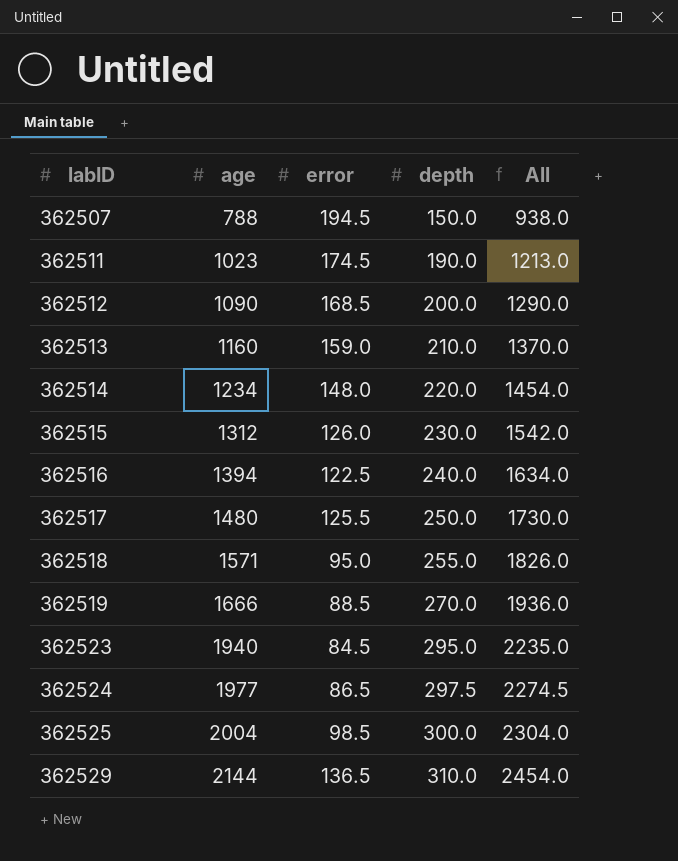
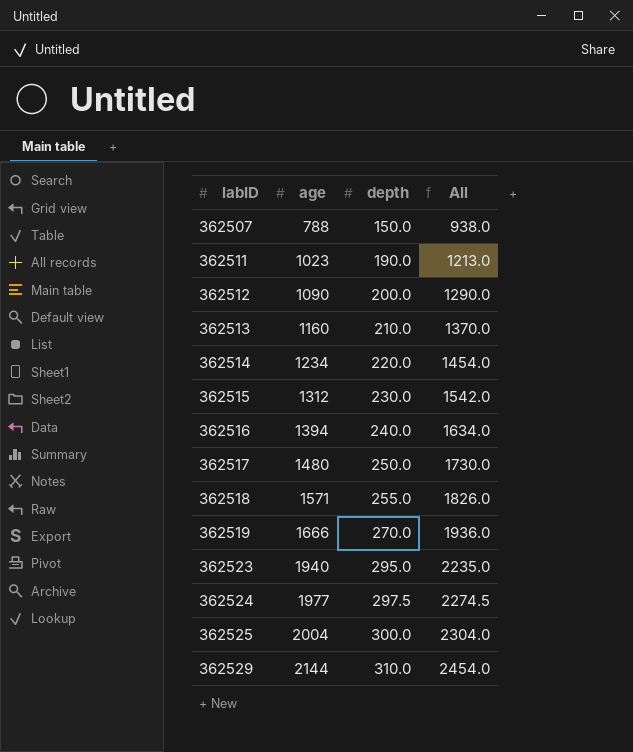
column error | position: 3 -> none

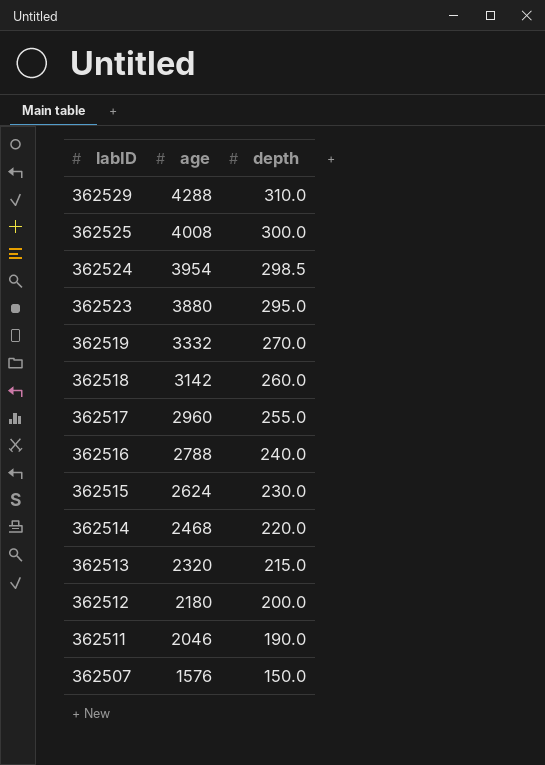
row order: labID ascending -> labID descending
column All | formula: [age] + [depth] -> none
362529 | age: 2144 -> 4288
362525 | age: 2004 -> 4008
362524 | age: 1977 -> 3954
362524 | depth: 297.5 -> 298.5
362523 | age: 1940 -> 3880
362519 | age: 1666 -> 3332
362518 | age: 1571 -> 3142
362518 | depth: 255.0 -> 260.0
362517 | age: 1480 -> 2960
362517 | depth: 250.0 -> 255.0
362516 | age: 1394 -> 2788
362515 | age: 1312 -> 2624
362514 | age: 1234 -> 2468
362513 | age: 1160 -> 2320
362513 | depth: 210.0 -> 215.0
362512 | age: 1090 -> 2180
362511 | age: 1023 -> 2046
362507 | age: 788 -> 1576

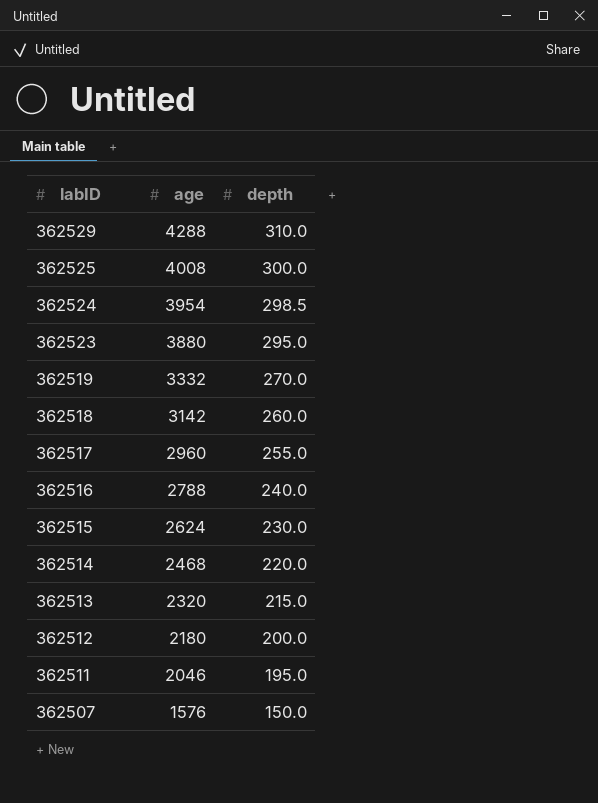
362511 | depth: 190.0 -> 195.0

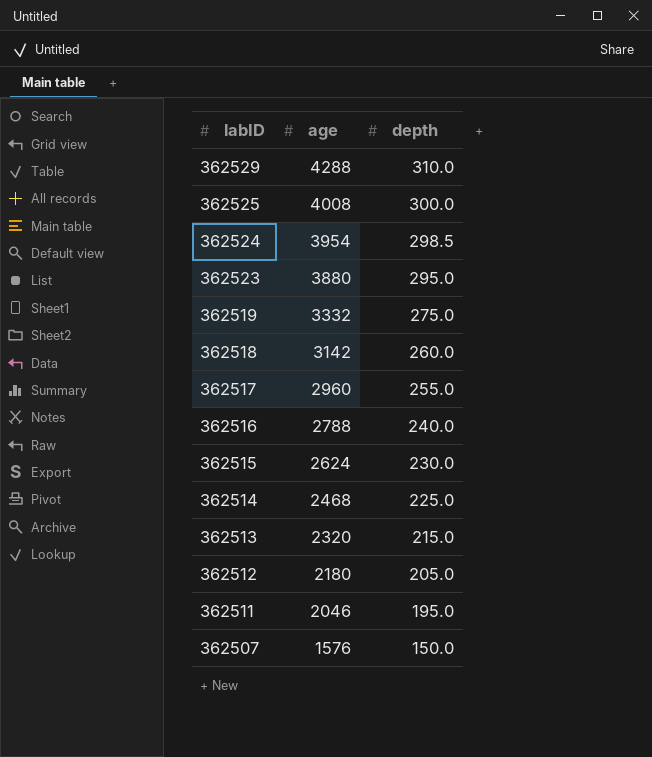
362519 | depth: 270.0 -> 275.0
362514 | depth: 220.0 -> 225.0
362512 | depth: 200.0 -> 205.0

